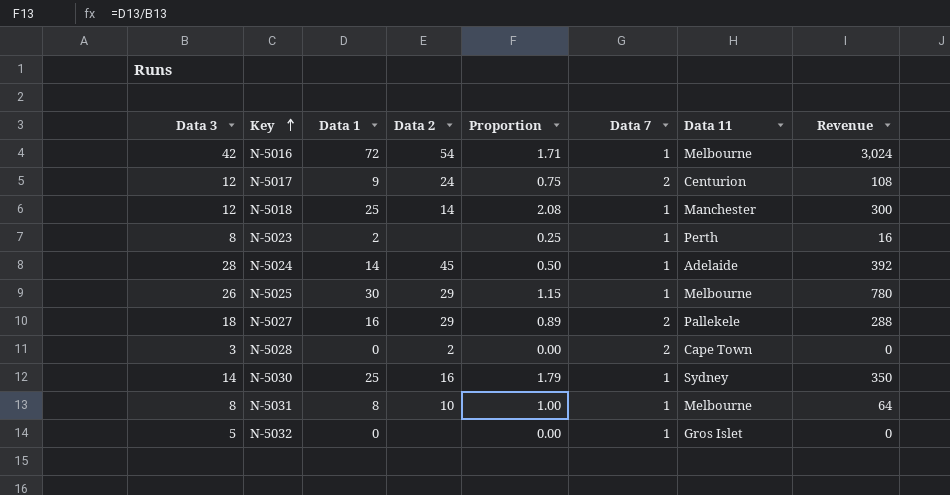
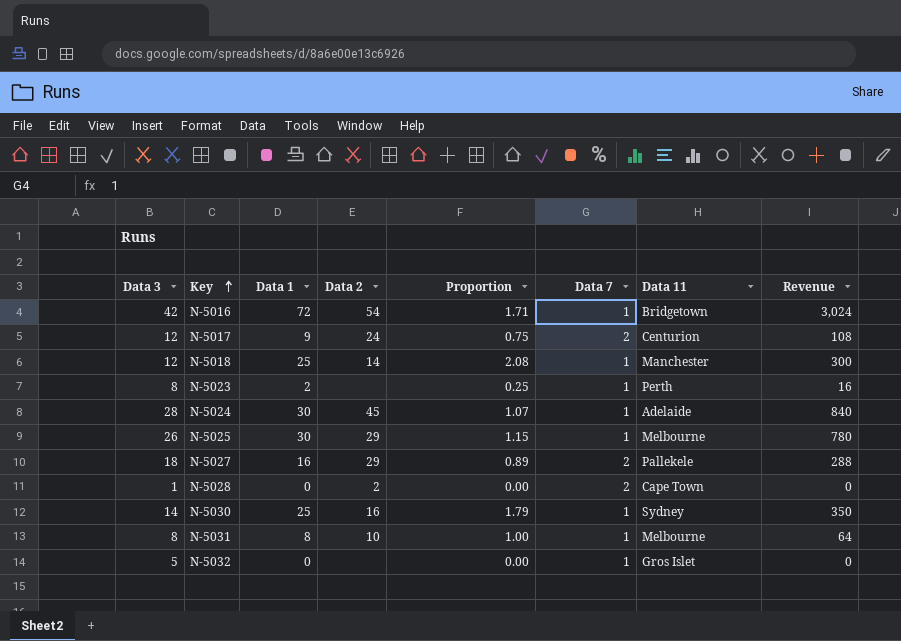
N-5016 | Data 11: Melbourne -> Bridgetown
N-5024 | Data 1: 14 -> 30
N-5024 | Proportion: 0.50 -> 1.07
N-5024 | Revenue: 392 -> 840
N-5028 | Data 3: 3 -> 1

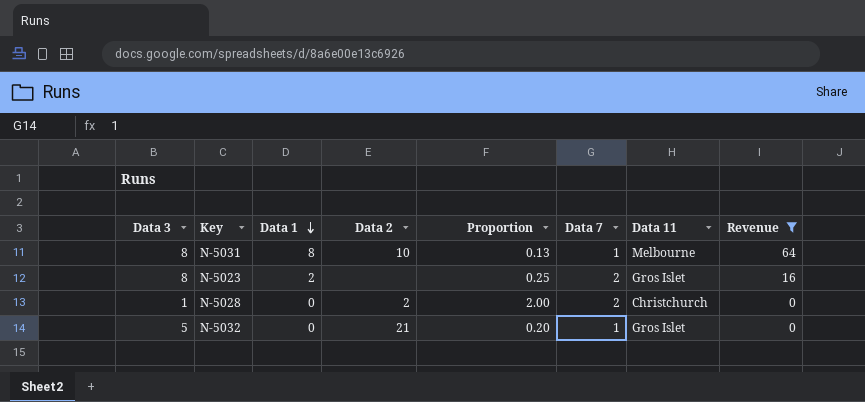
filter: none -> Revenue <= 64
row order: Key ascending -> Data 1 descending
column Proportion | formula: [Data 1] / [Data 3] -> [Data 7] / [Data 3]
N-5023 | Data 7: 1 -> 2
N-5023 | Data 11: Perth -> Gros Islet
N-5028 | Data 11: Cape Town -> Christchurch
N-5032 | Data 2: none -> 21

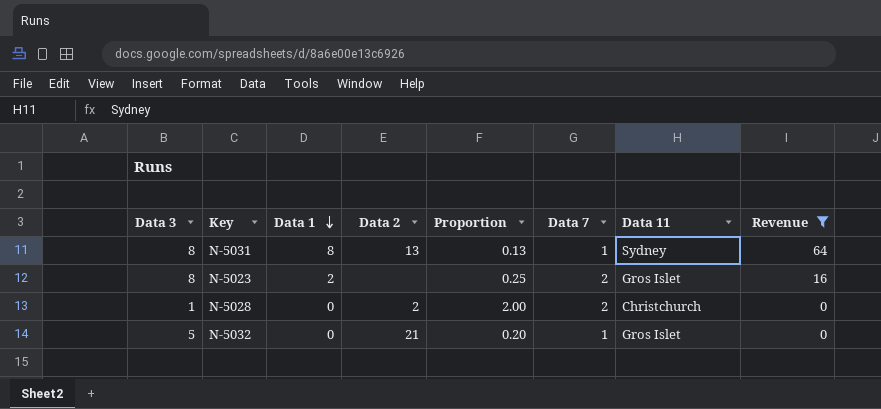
N-5031 | Data 2: 10 -> 13
N-5031 | Data 11: Melbourne -> Sydney

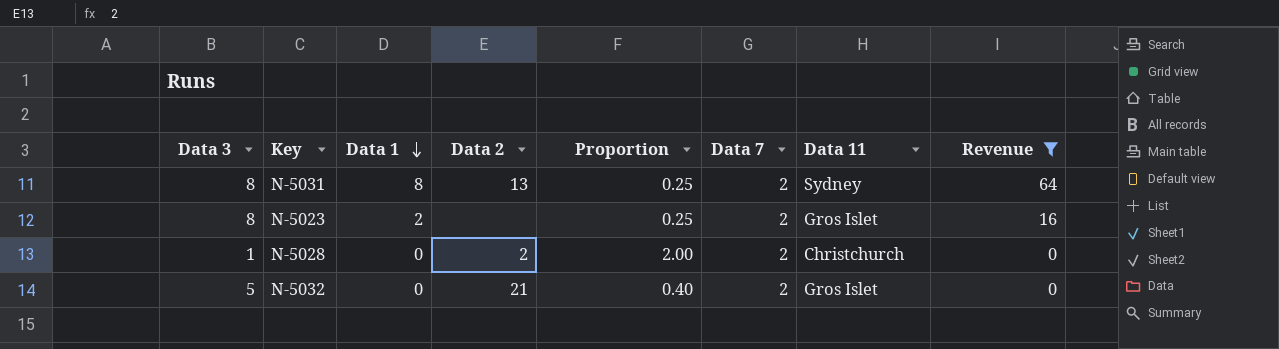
N-5031 | Proportion: 0.13 -> 0.25
N-5031 | Data 7: 1 -> 2
N-5032 | Proportion: 0.20 -> 0.40
N-5032 | Data 7: 1 -> 2

